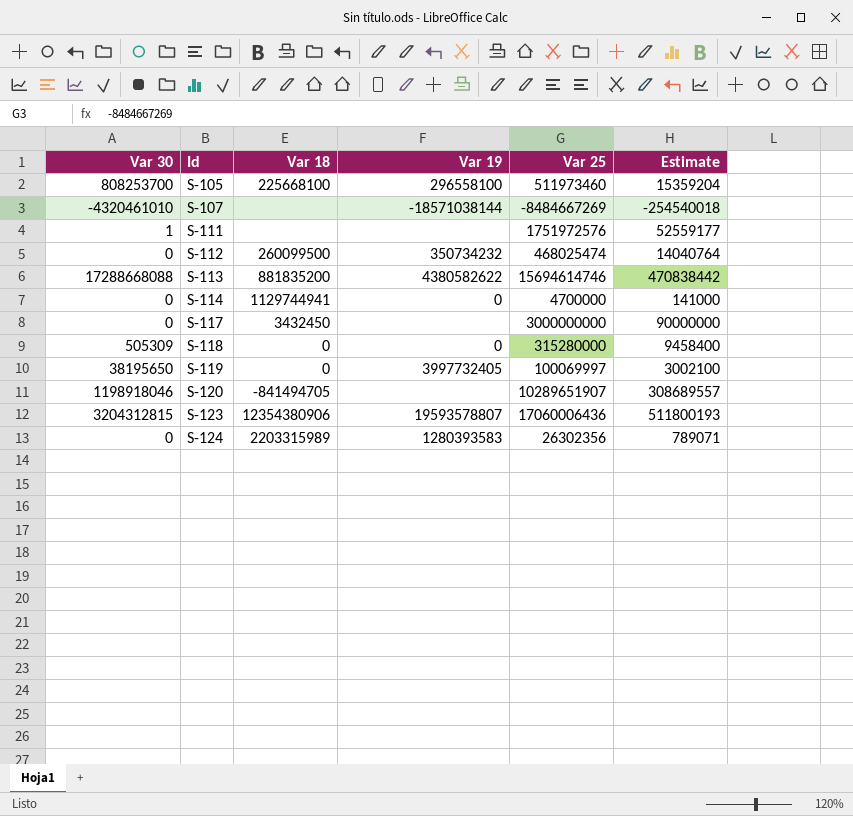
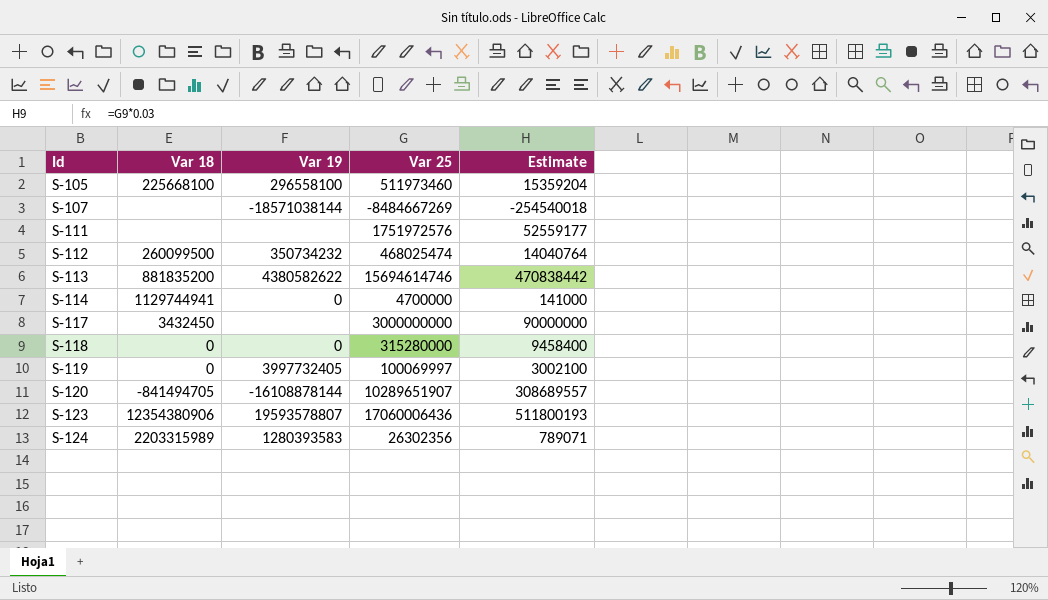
column Var 30 | position: 1 -> none
S-120 | Var 19: none -> -16108878144

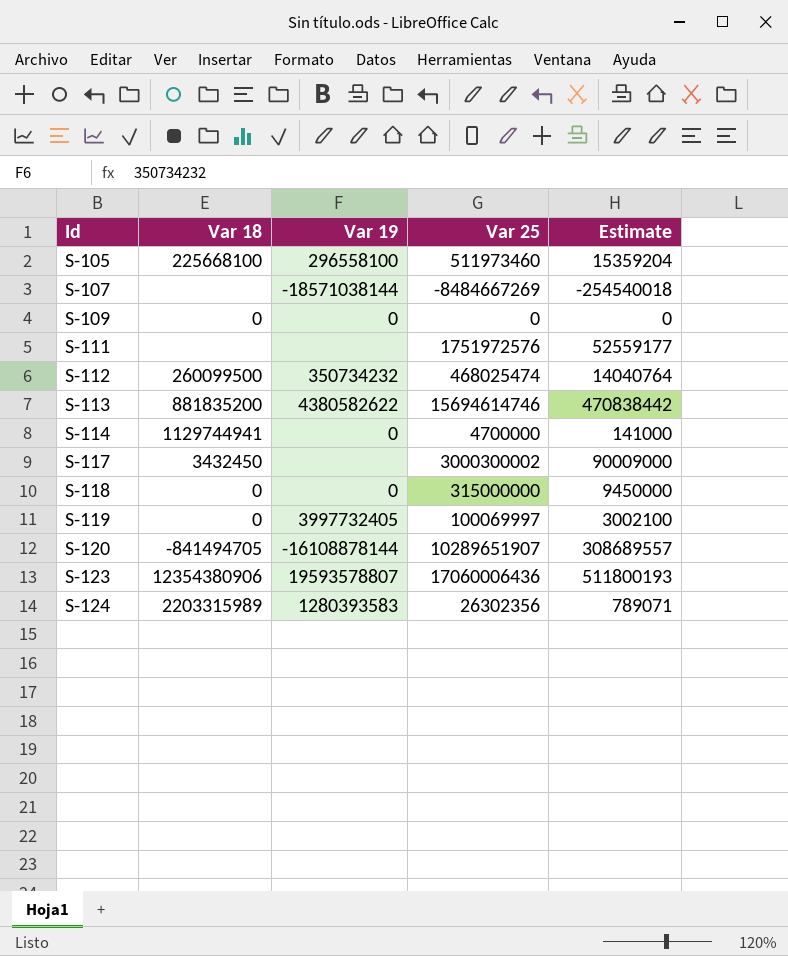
row S-109: none -> 0 | 0 | 0 | 0
S-117 | Var 25: 3000000000 -> 3000300002
S-117 | Estimate: 90000000 -> 90009000
S-118 | Var 25: 315280000 -> 315000000
S-118 | Estimate: 9458400 -> 9450000

